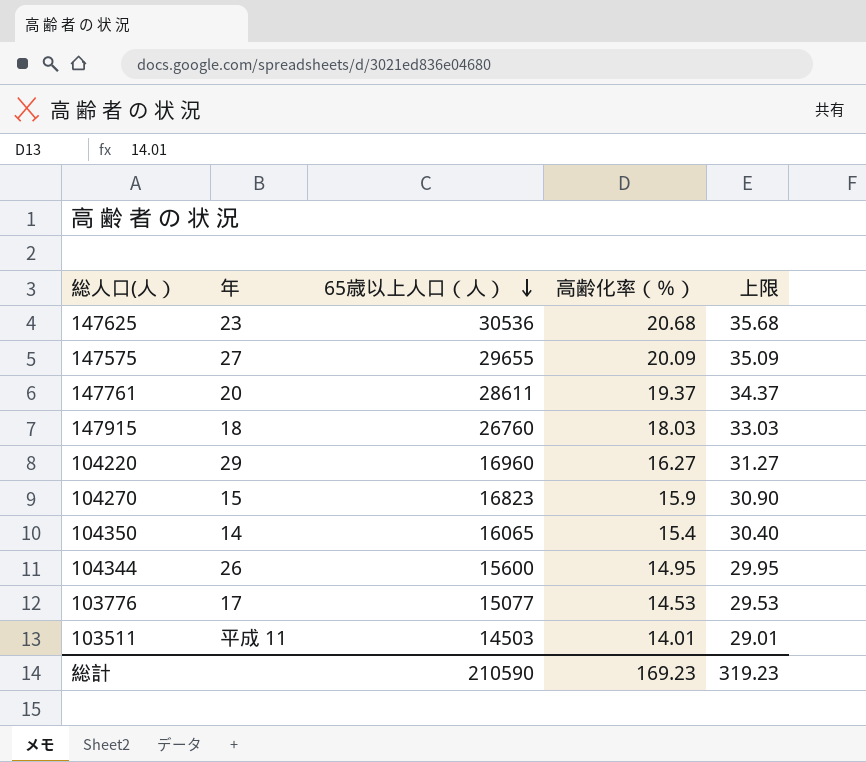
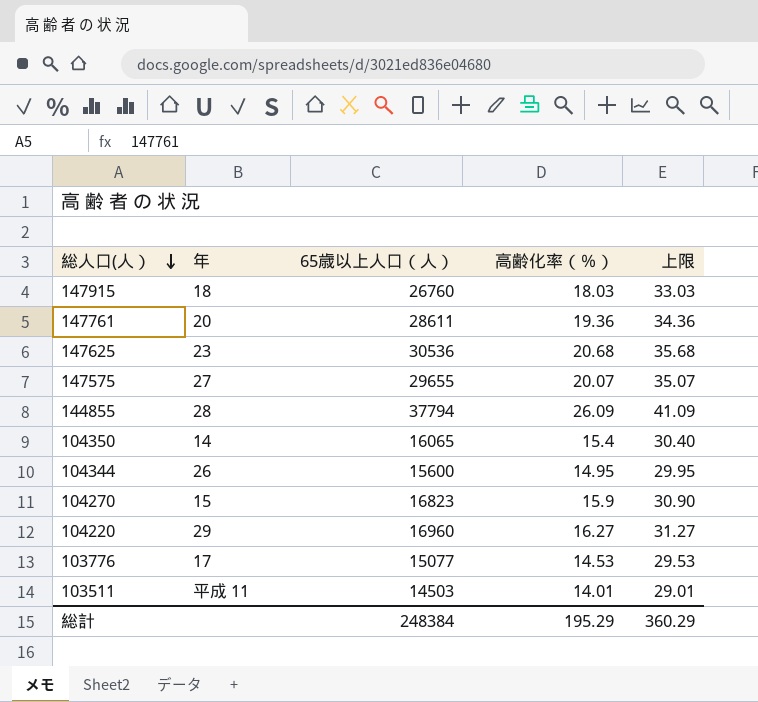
row order: 65歳以上人口（人） descending -> 総人口(人） descending
147761 | 高齢化率（％）: 19.37 -> 19.36
147761 | 上限: 34.37 -> 34.36
147575 | 高齢化率（％）: 20.09 -> 20.07
147575 | 上限: 35.09 -> 35.07
row 144855: none -> 28 | 37794 | 26.09 | 41.09
総計 | 65歳以上人口（人）: 210590 -> 248384
総計 | 高齢化率（％）: 169.23 -> 195.29
総計 | 上限: 319.23 -> 360.29

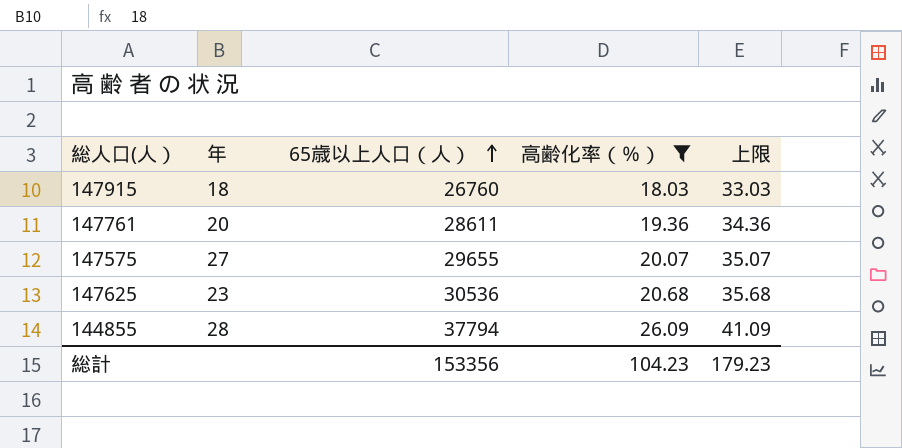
filter: none -> 高齢化率（％） >= 18.03
row order: 総人口(人） descending -> 65歳以上人口（人） ascending
総計 | 65歳以上人口（人）: 248384 -> 153356
総計 | 高齢化率（％）: 195.29 -> 104.23
総計 | 上限: 360.29 -> 179.23

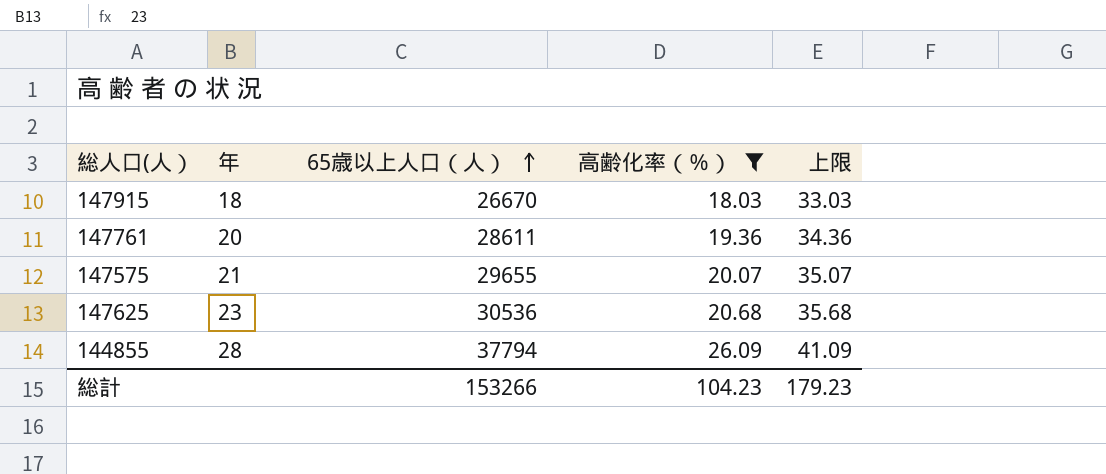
147915 | 65歳以上人口（人）: 26760 -> 26670
147575 | 年: 27 -> 21
総計 | 65歳以上人口（人）: 153356 -> 153266

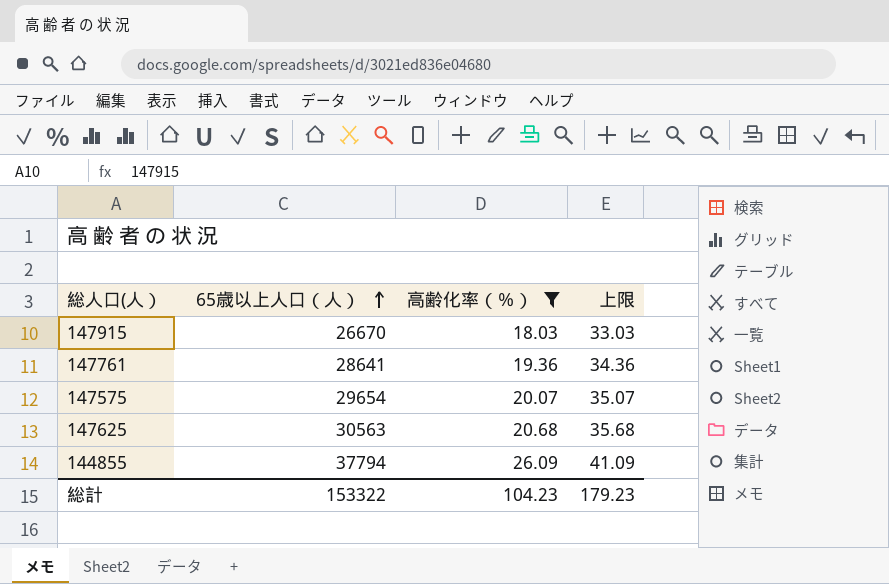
column 年 | position: 2 -> none
147761 | 65歳以上人口（人）: 28611 -> 28641
147575 | 65歳以上人口（人）: 29655 -> 29654
147625 | 65歳以上人口（人）: 30536 -> 30563
総計 | 65歳以上人口（人）: 153266 -> 153322

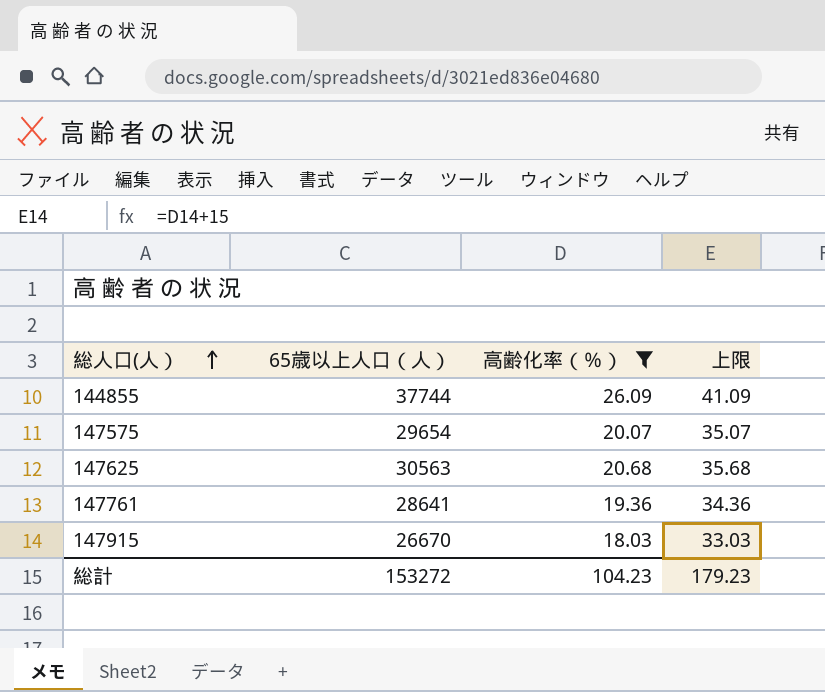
row order: 65歳以上人口（人） ascending -> 総人口(人） ascending
144855 | 65歳以上人口（人）: 37794 -> 37744
総計 | 65歳以上人口（人）: 153322 -> 153272

